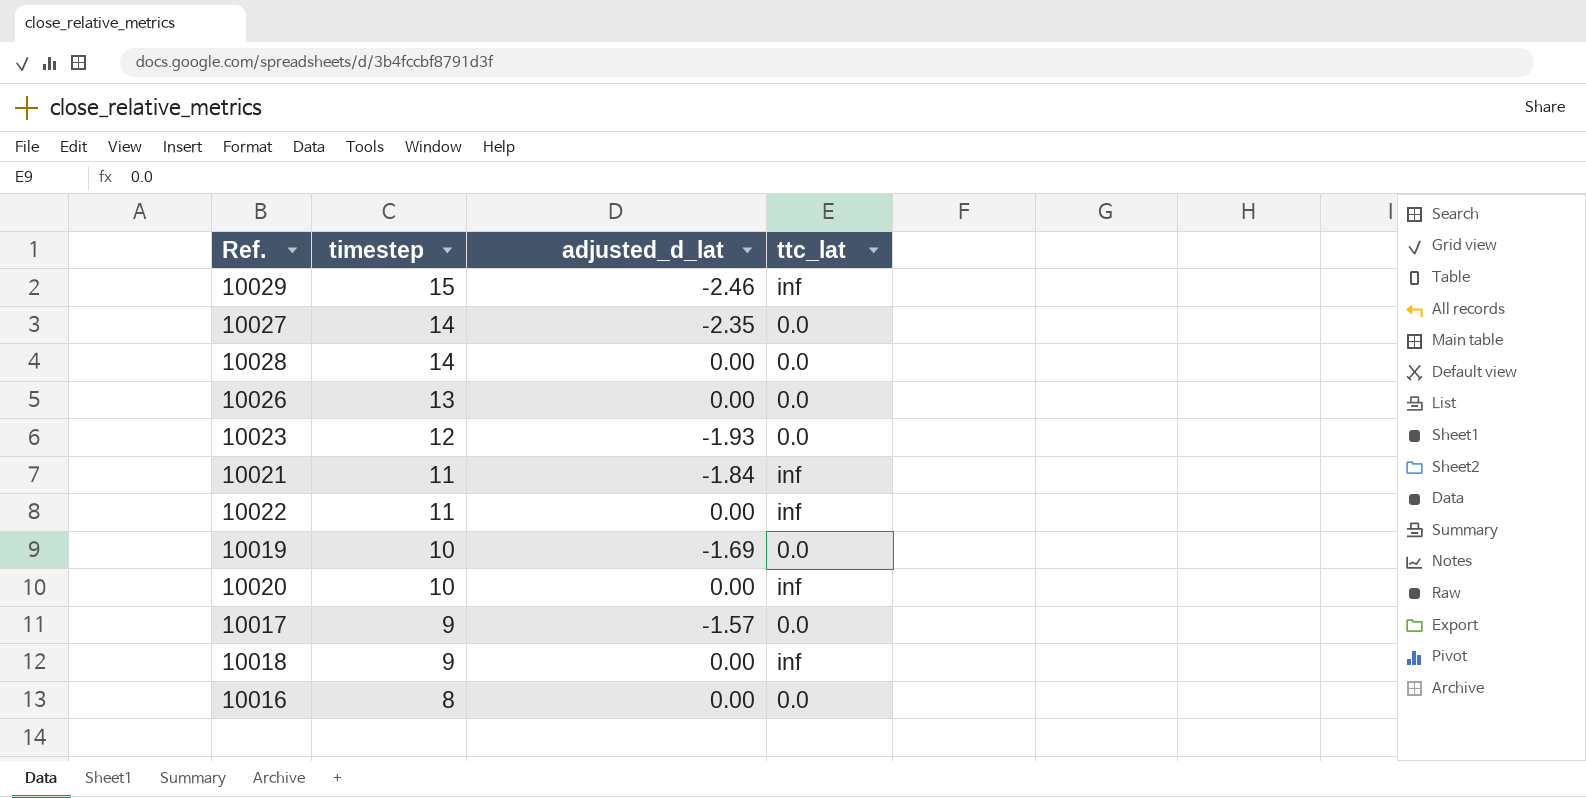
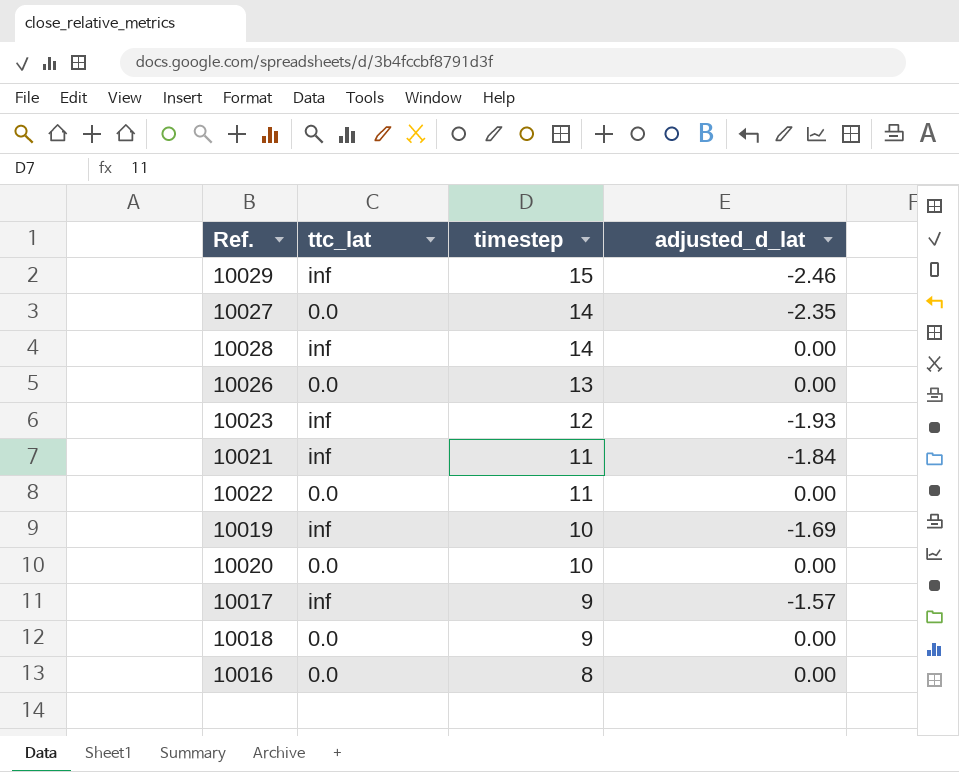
column ttc_lat | position: 4 -> 2
10028 | ttc_lat: 0.0 -> inf
10023 | ttc_lat: 0.0 -> inf
10022 | ttc_lat: inf -> 0.0
10019 | ttc_lat: 0.0 -> inf
10020 | ttc_lat: inf -> 0.0
10017 | ttc_lat: 0.0 -> inf
10018 | ttc_lat: inf -> 0.0

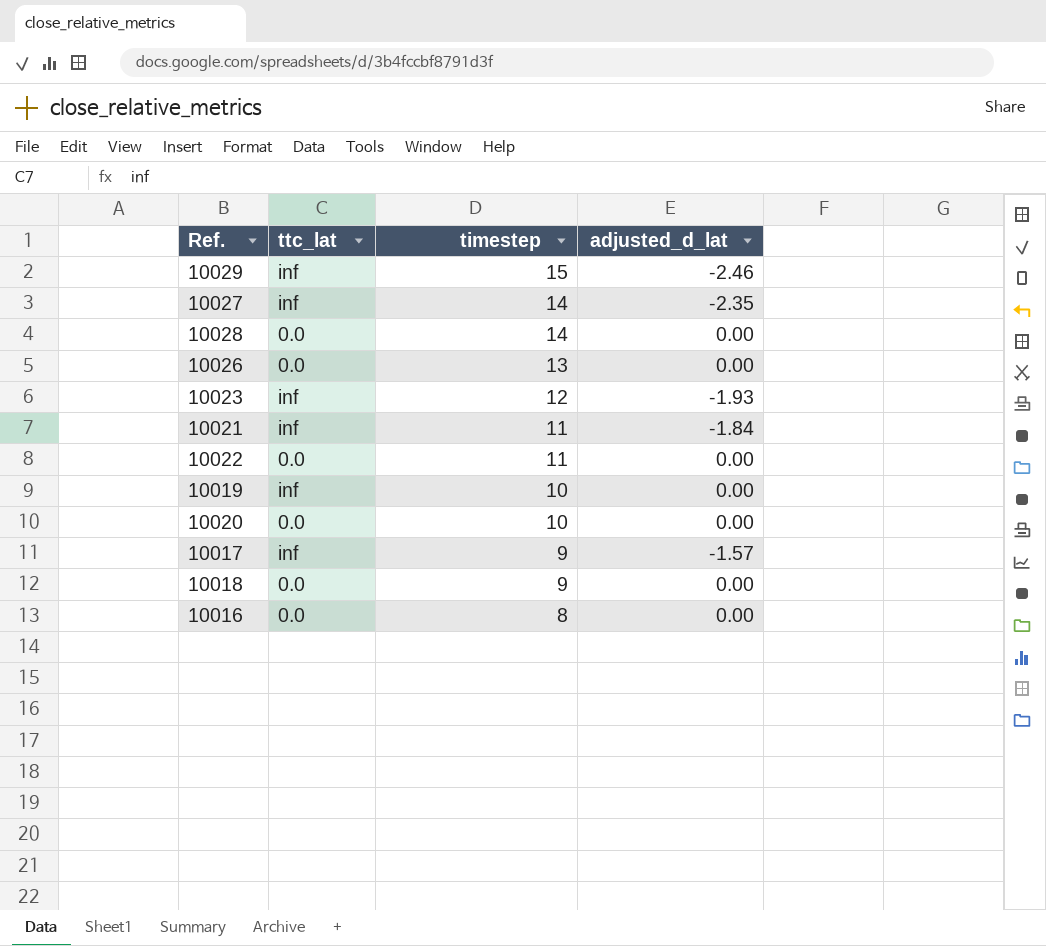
10027 | ttc_lat: 0.0 -> inf
10028 | ttc_lat: inf -> 0.0
10019 | adjusted_d_lat: -1.69 -> 0.00

